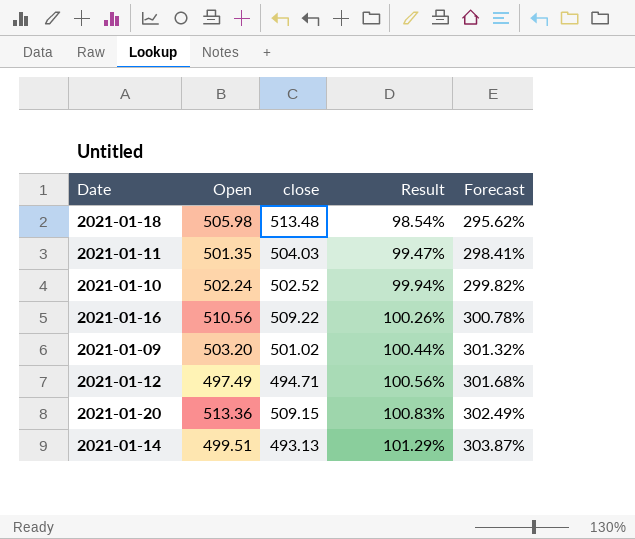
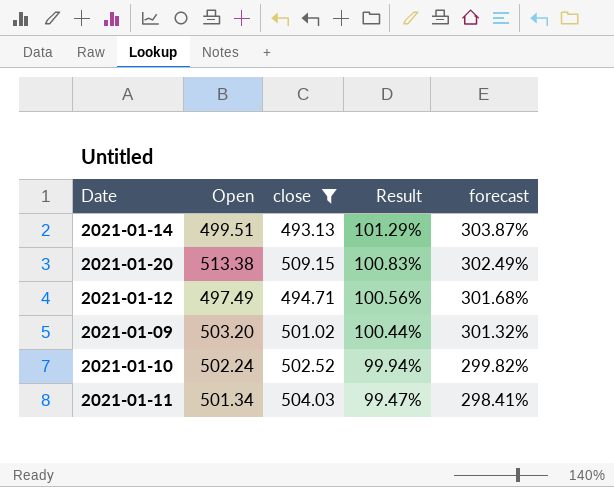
filter: none -> close <= 509.15
row order: Result ascending -> Result descending
column name: Forecast -> forecast
2021-01-20 | Open: 513.36 -> 513.38
2021-01-11 | Open: 501.35 -> 501.34

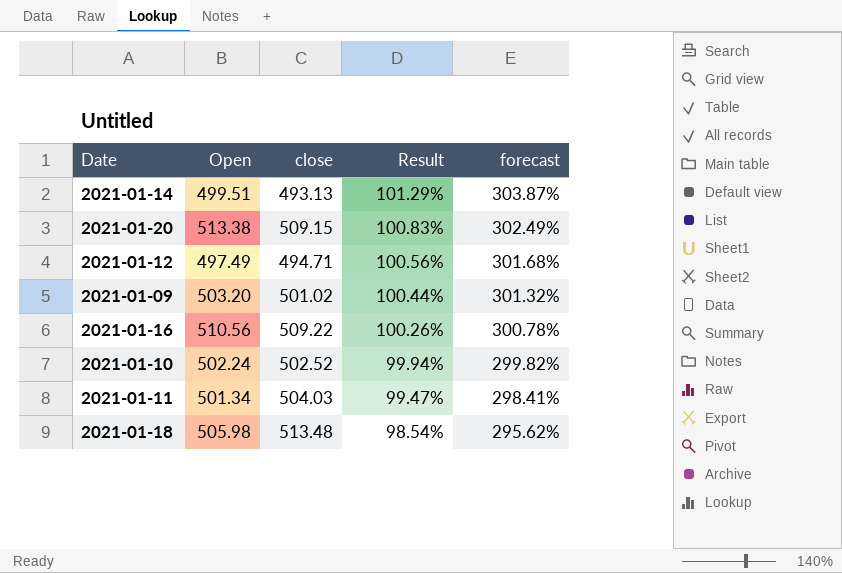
filter: close <= 509.15 -> none

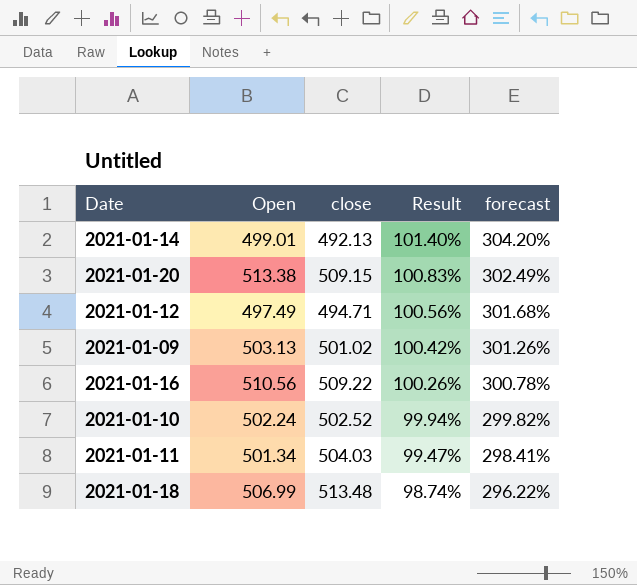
2021-01-14 | Open: 499.51 -> 499.01
2021-01-14 | close: 493.13 -> 492.13
2021-01-14 | Result: 101.29% -> 101.40%
2021-01-14 | forecast: 303.87% -> 304.20%
2021-01-09 | Open: 503.20 -> 503.13
2021-01-09 | Result: 100.44% -> 100.42%
2021-01-09 | forecast: 301.32% -> 301.26%
2021-01-18 | Open: 505.98 -> 506.99
2021-01-18 | Result: 98.54% -> 98.74%
2021-01-18 | forecast: 295.62% -> 296.22%

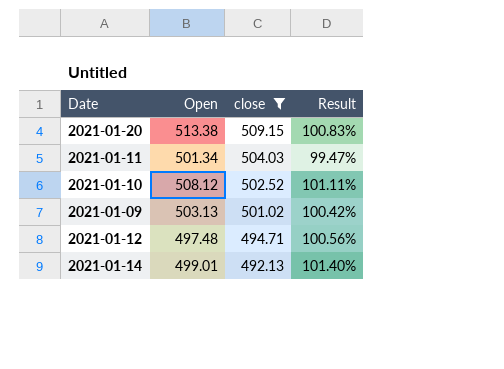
filter: none -> close <= 509.15
row order: Result descending -> close descending
column forecast | formula: [Result] * 3 -> none
2021-01-10 | Open: 502.24 -> 508.12
2021-01-10 | Result: 99.94% -> 101.11%
2021-01-12 | Open: 497.49 -> 497.48

